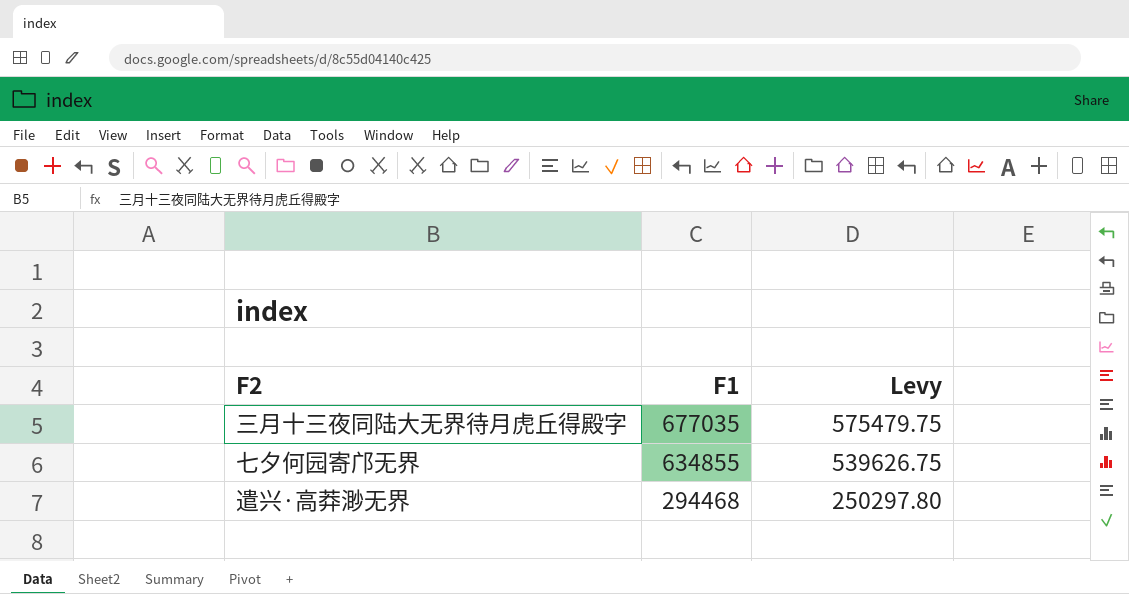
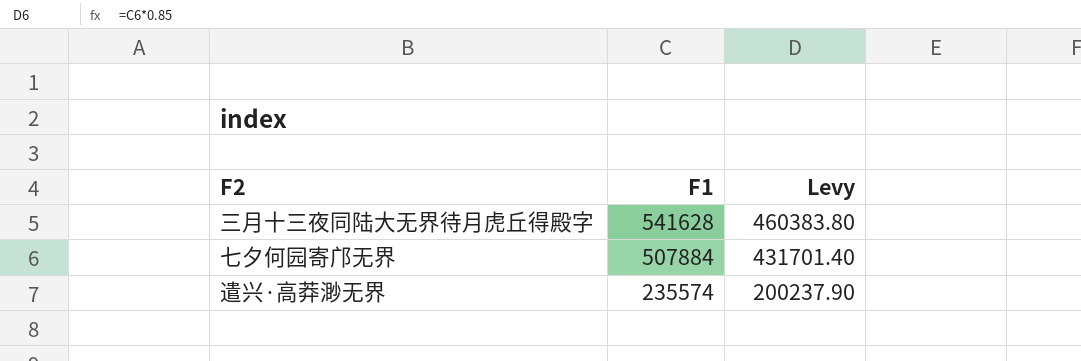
三月十三夜同陆大无界待月虎丘得殿字 | F1: 677035 -> 541628
三月十三夜同陆大无界待月虎丘得殿字 | Levy: 575479.75 -> 460383.80
七夕何园寄邝无界 | F1: 634855 -> 507884
七夕何园寄邝无界 | Levy: 539626.75 -> 431701.40
遣兴·高莽渺无界 | F1: 294468 -> 235574
遣兴·高莽渺无界 | Levy: 250297.80 -> 200237.90

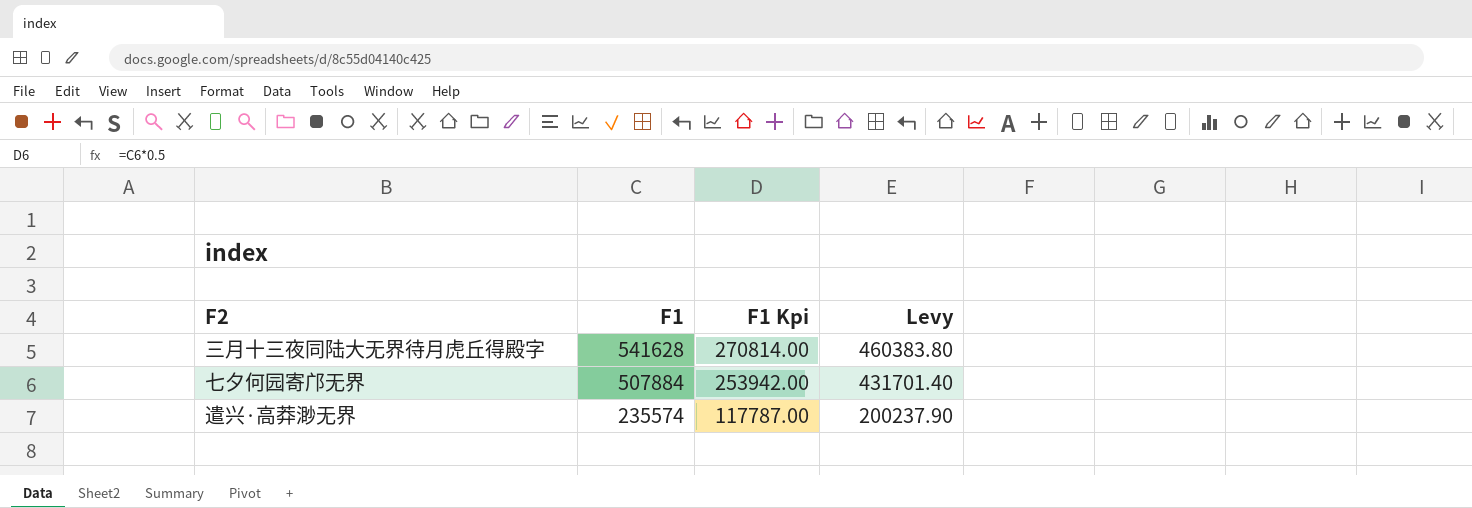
column F1 Kpi | formula: none -> [F1] * 0.5

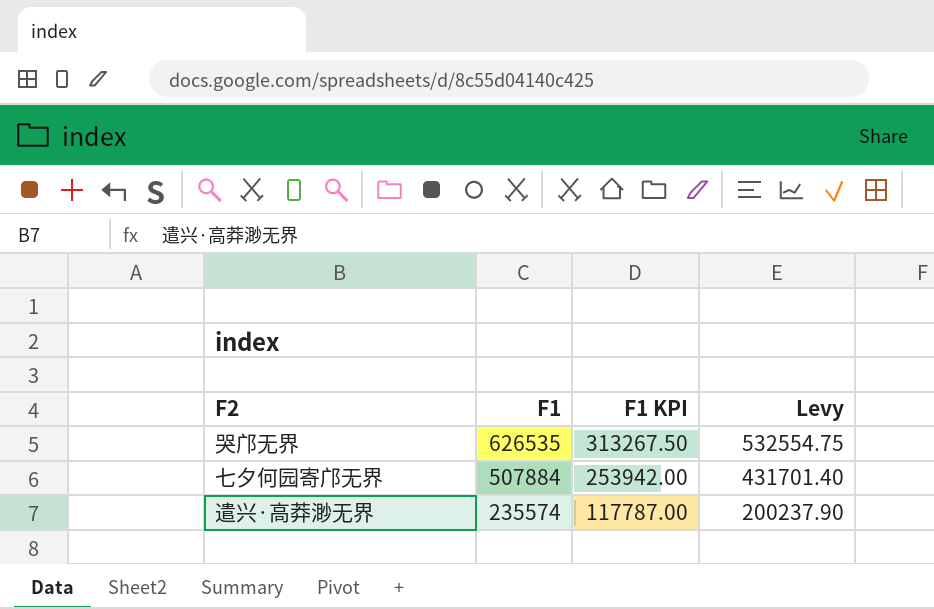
column name: F1 Kpi -> F1 KPI
row 三月十三夜同陆大无界待月虎丘得殿字: 541628 | 270814.00 | 460383.80 -> none
row 哭邝无界: none -> 626535 | 313267.50 | 532554.75

